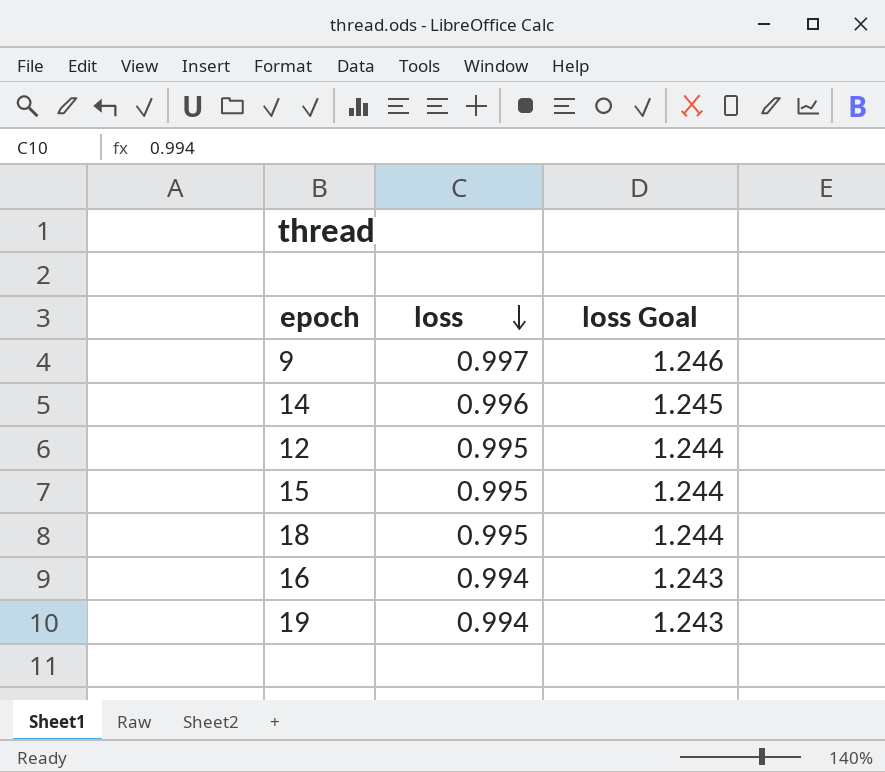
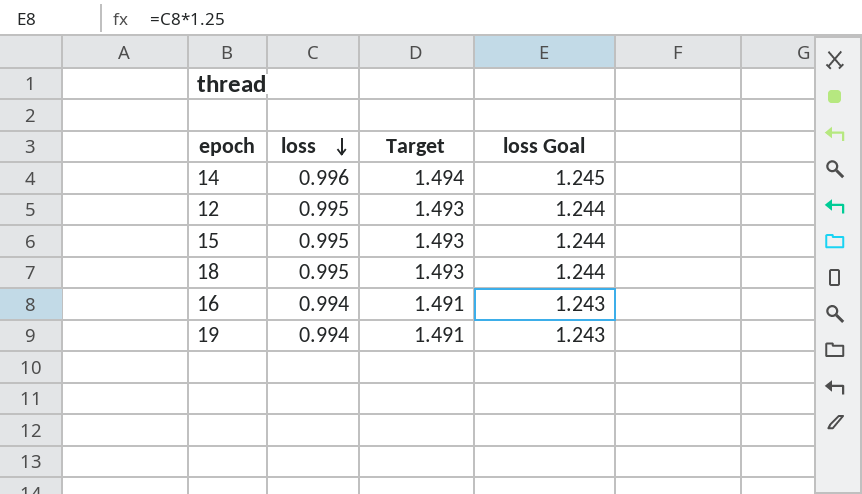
column Target | formula: none -> [loss] * 1.5
row 9: 0.997 | 1.246 -> none

